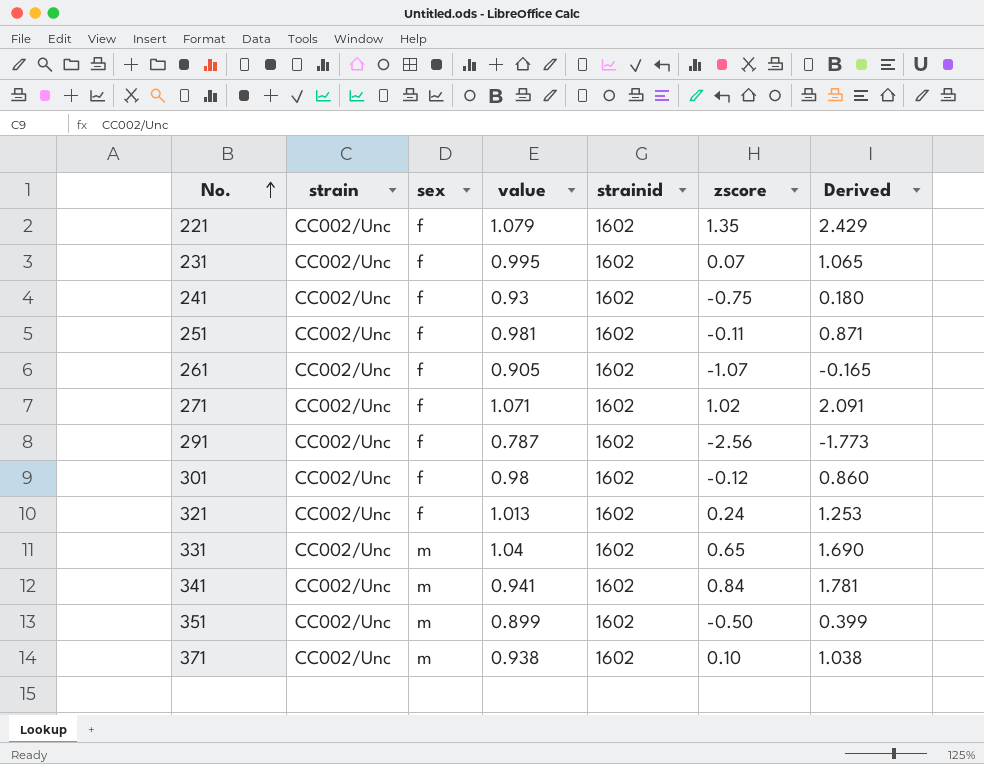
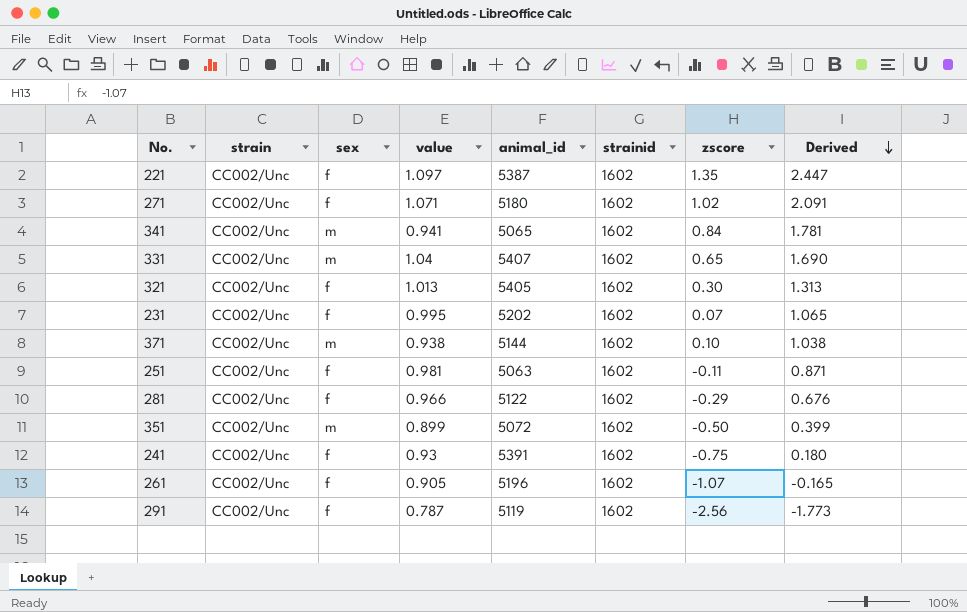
row order: No. ascending -> Derived descending
column animal_id | position: none -> 5
row 301: CC002/Unc | f | 0.98 | 1602 | -0.12 | 0.860 -> none
221 | value: 1.079 -> 1.097
221 | Derived: 2.429 -> 2.447
321 | zscore: 0.24 -> 0.30
321 | Derived: 1.253 -> 1.313
row 281: none -> CC002/Unc | f | 0.966 | 5122 | 1602 | -0.29 | 0.676

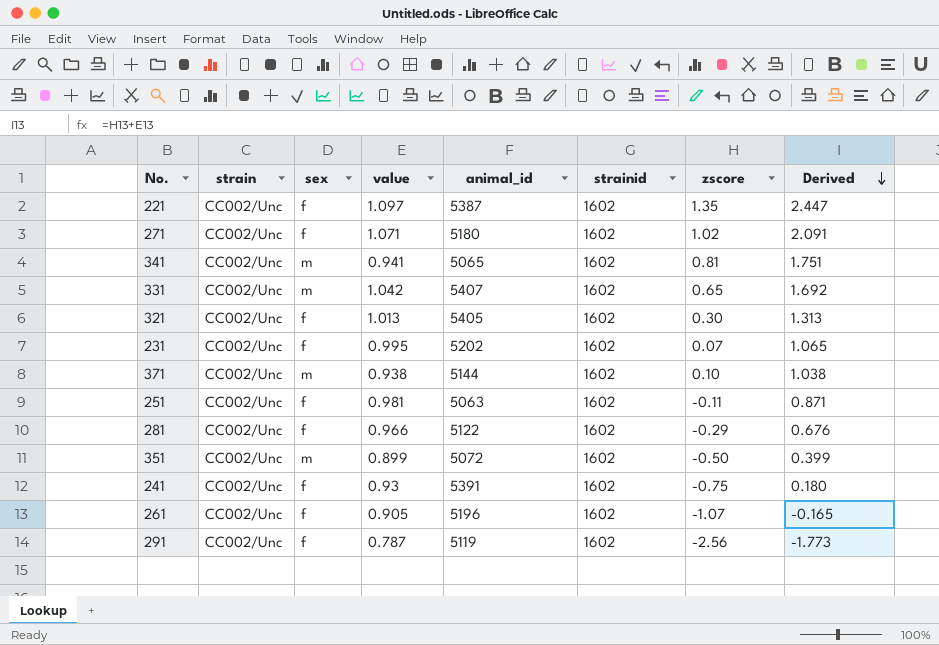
341 | zscore: 0.84 -> 0.81
341 | Derived: 1.781 -> 1.751
331 | value: 1.04 -> 1.042
331 | Derived: 1.690 -> 1.692

